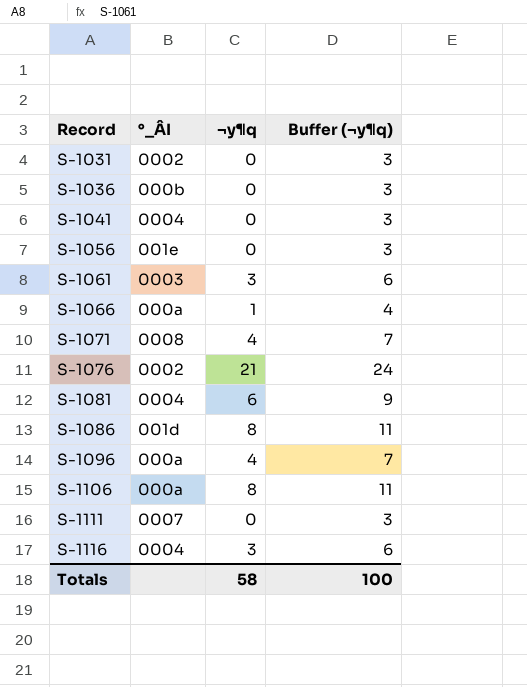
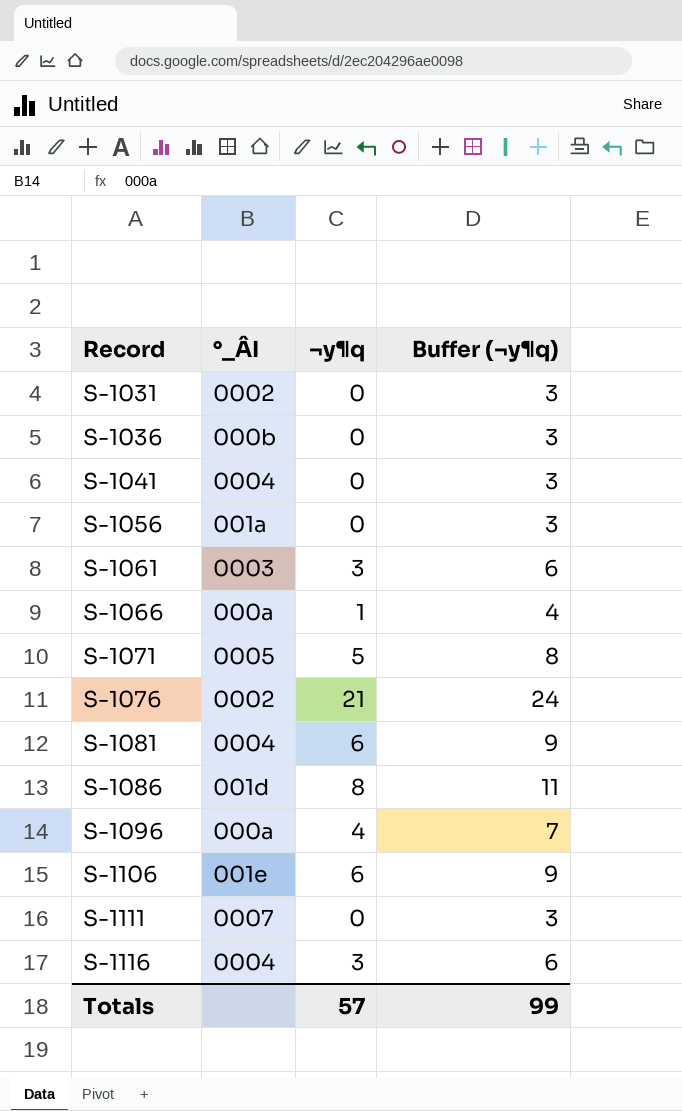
S-1056 | °_ÂI: 001e -> 001a
S-1071 | °_ÂI: 0008 -> 0005
S-1071 | ¬y¶q: 4 -> 5
S-1071 | Buffer (¬y¶q): 7 -> 8
S-1106 | °_ÂI: 000a -> 001e
S-1106 | ¬y¶q: 8 -> 6
S-1106 | Buffer (¬y¶q): 11 -> 9
Totals | ¬y¶q: 58 -> 57
Totals | Buffer (¬y¶q): 100 -> 99

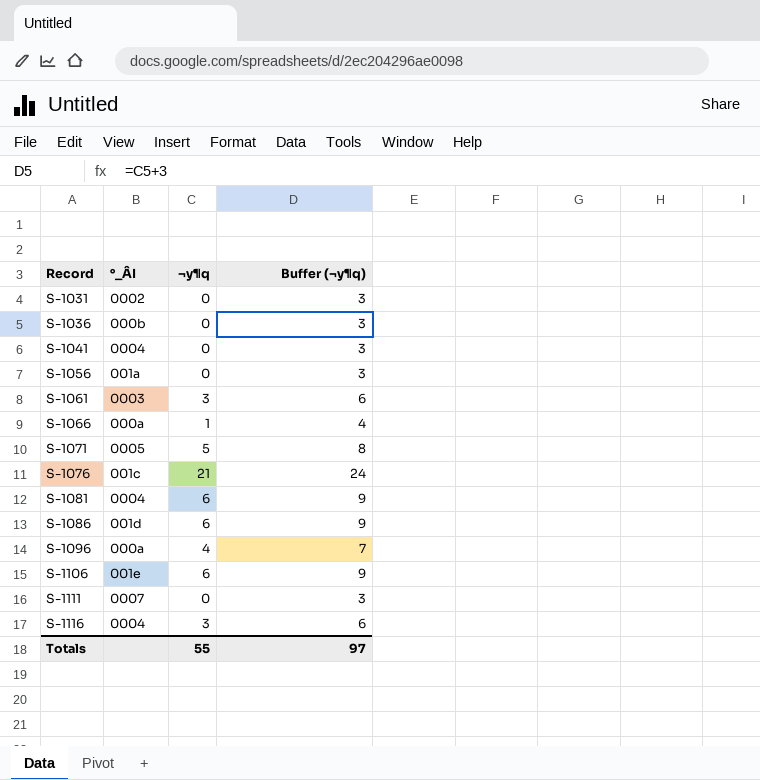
S-1076 | °_ÂI: 0002 -> 001c
S-1086 | ¬y¶q: 8 -> 6
S-1086 | Buffer (¬y¶q): 11 -> 9
Totals | ¬y¶q: 57 -> 55
Totals | Buffer (¬y¶q): 99 -> 97

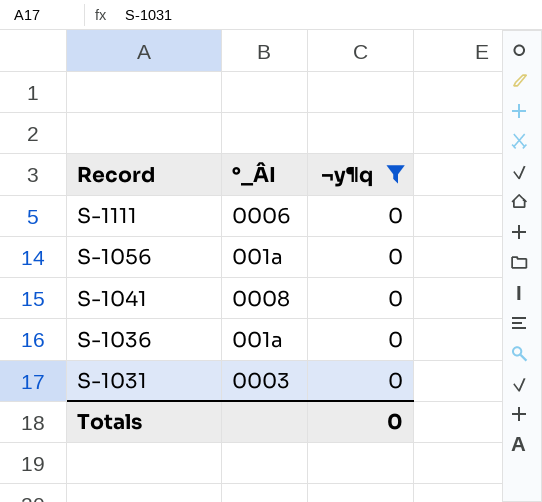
filter: none -> ¬y¶q = 0
row order: Record ascending -> Record descending
column Buffer (¬y¶q) | formula: [¬y¶q] + 3 -> none
S-1111 | °_ÂI: 0007 -> 0006
S-1041 | °_ÂI: 0004 -> 0008
S-1036 | °_ÂI: 000b -> 001a
S-1031 | °_ÂI: 0002 -> 0003
Totals | ¬y¶q: 55 -> 0

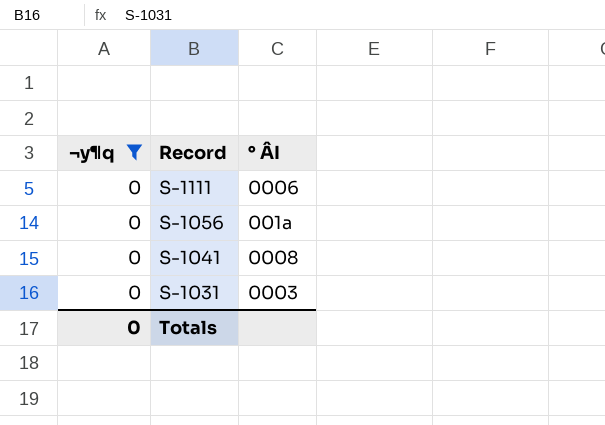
column ¬y¶q | position: 3 -> 1
column name: °_ÂI -> ° ÂI
row S-1036: 001a | 0 -> none

